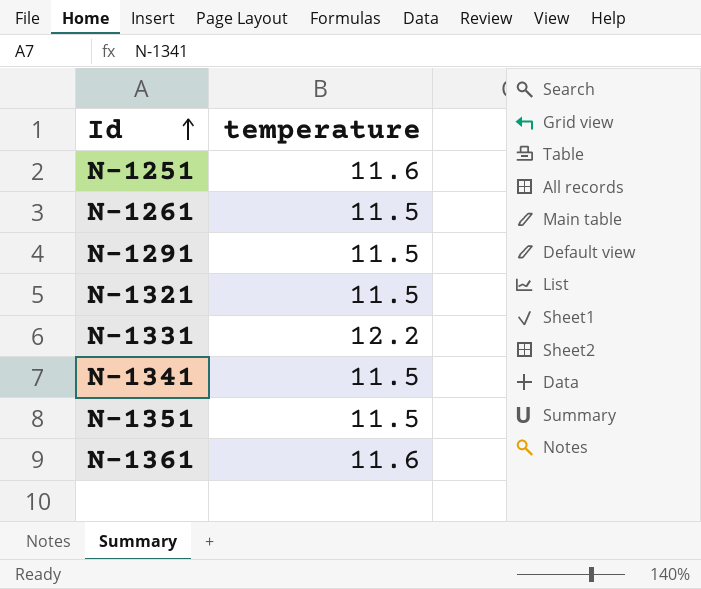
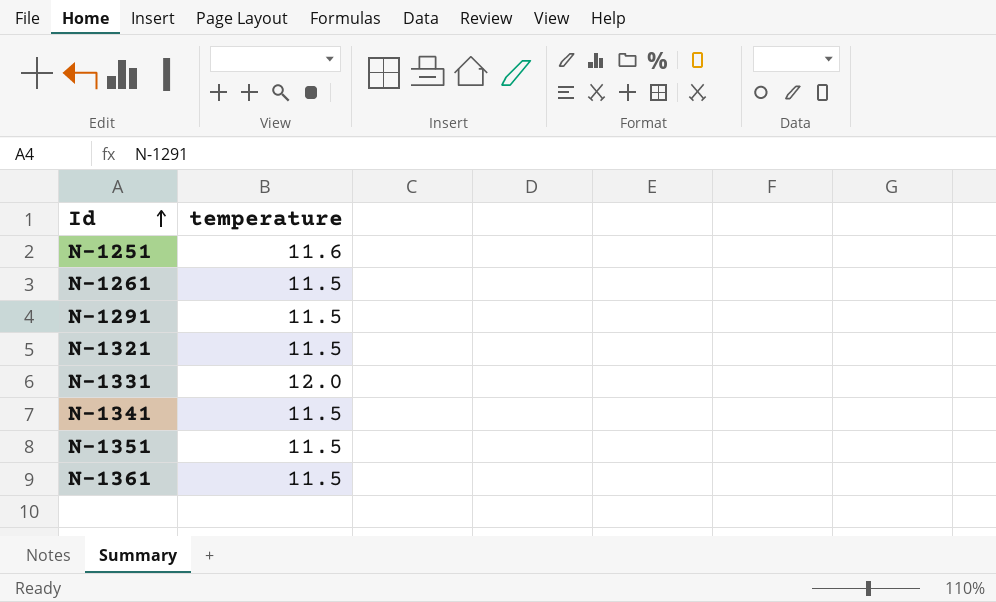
N-1331 | temperature: 12.2 -> 12.0
N-1361 | temperature: 11.6 -> 11.5

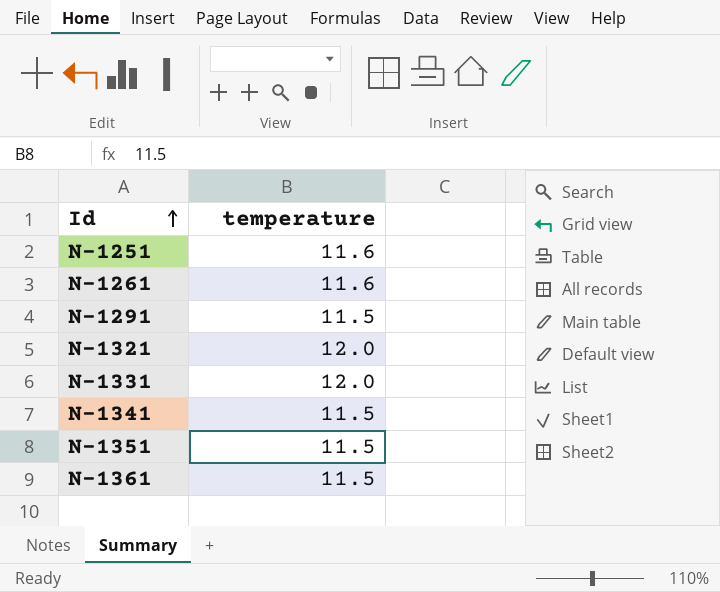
N-1261 | temperature: 11.5 -> 11.6
N-1321 | temperature: 11.5 -> 12.0

